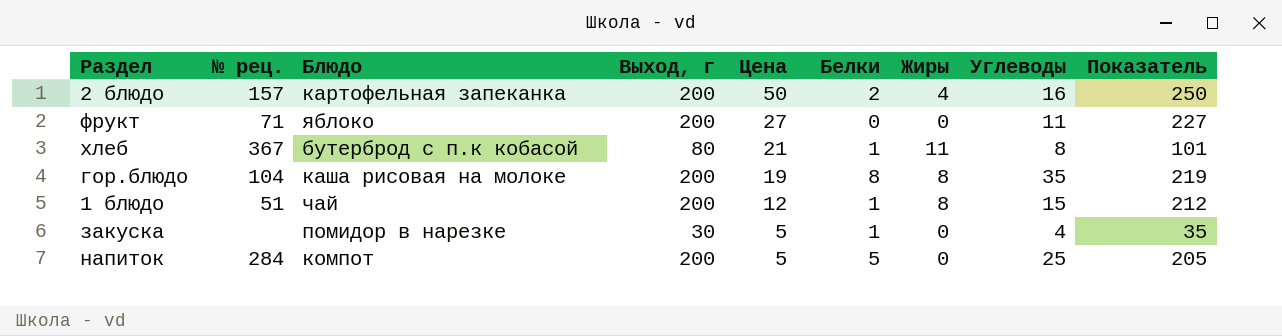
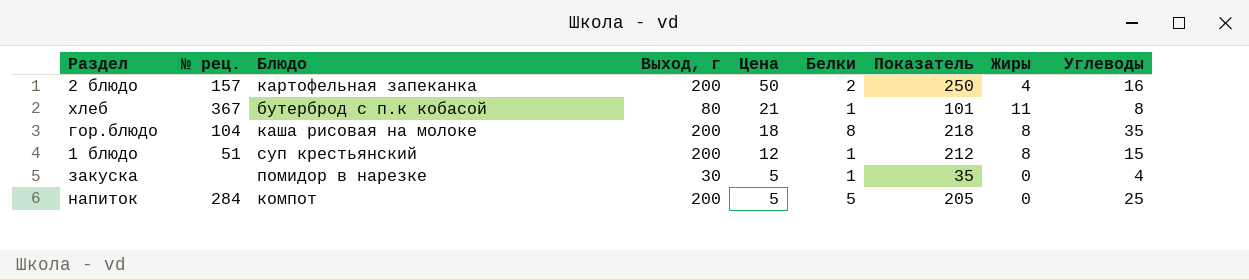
column Показатель | position: 9 -> 7
row фрукт: 71 | яблоко | 200 | 27 | 0 | 0 | 11 | 227 -> none
гор.блюдо | Цена: 19 -> 18
гор.блюдо | Показатель: 219 -> 218
1 блюдо | Блюдо: чай -> суп крестьянский

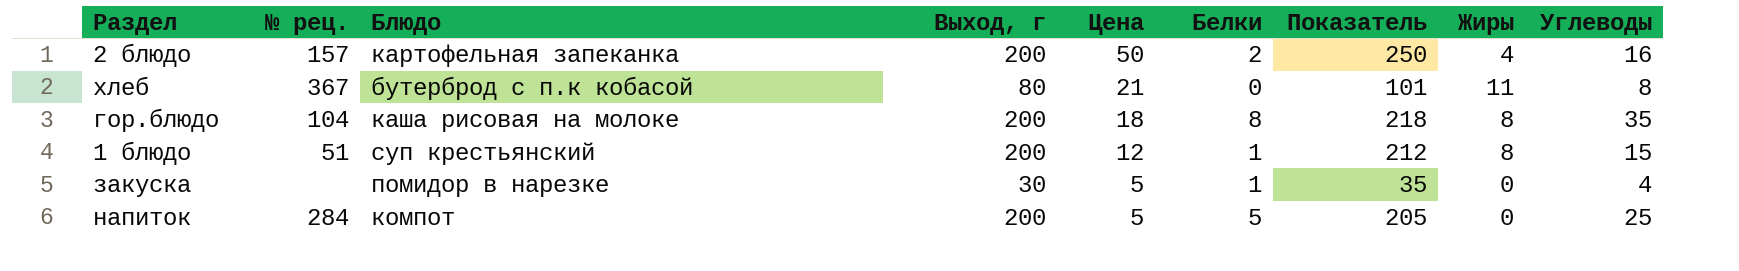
хлеб | Белки: 1 -> 0

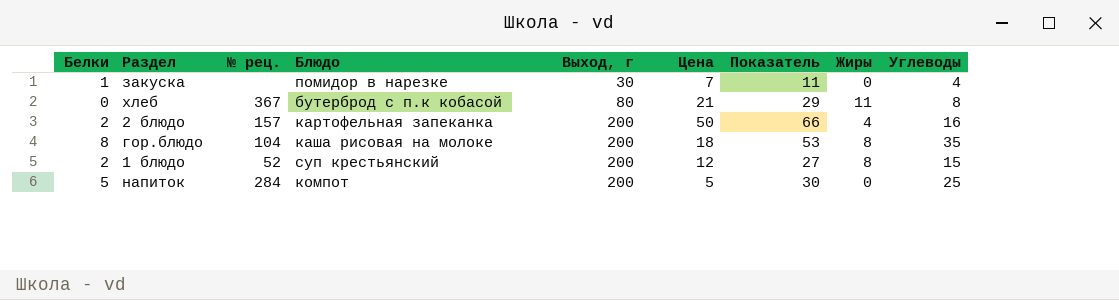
row order: Цена descending -> Выход, г ascending
column Белки | position: 6 -> 1
column Показатель | formula: [Выход, г] + [Цена] -> [Цена] + [Углеводы]
закуска | Цена: 5 -> 7
1 блюдо | Белки: 1 -> 2
1 блюдо | № рец.: 51 -> 52

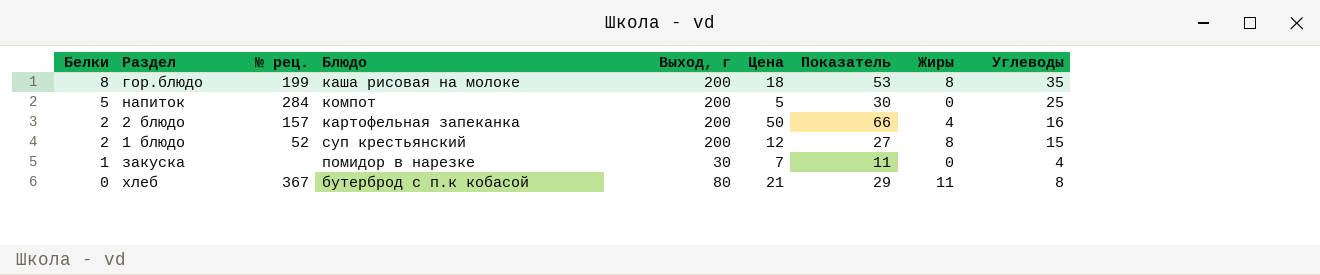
row order: Выход, г ascending -> Белки descending
гор.блюдо | № рец.: 104 -> 199

